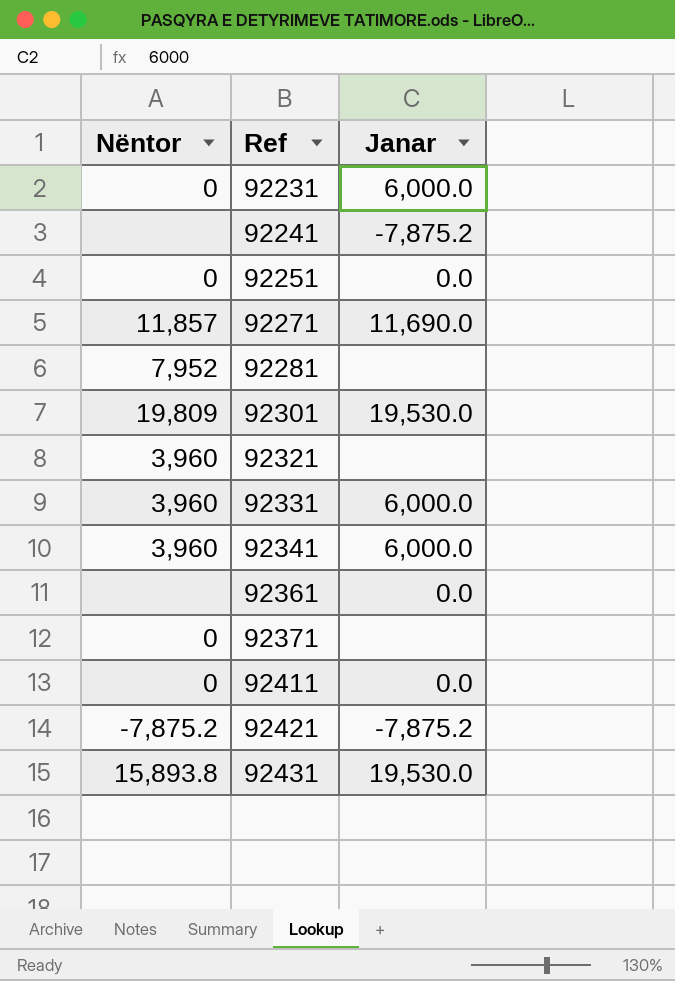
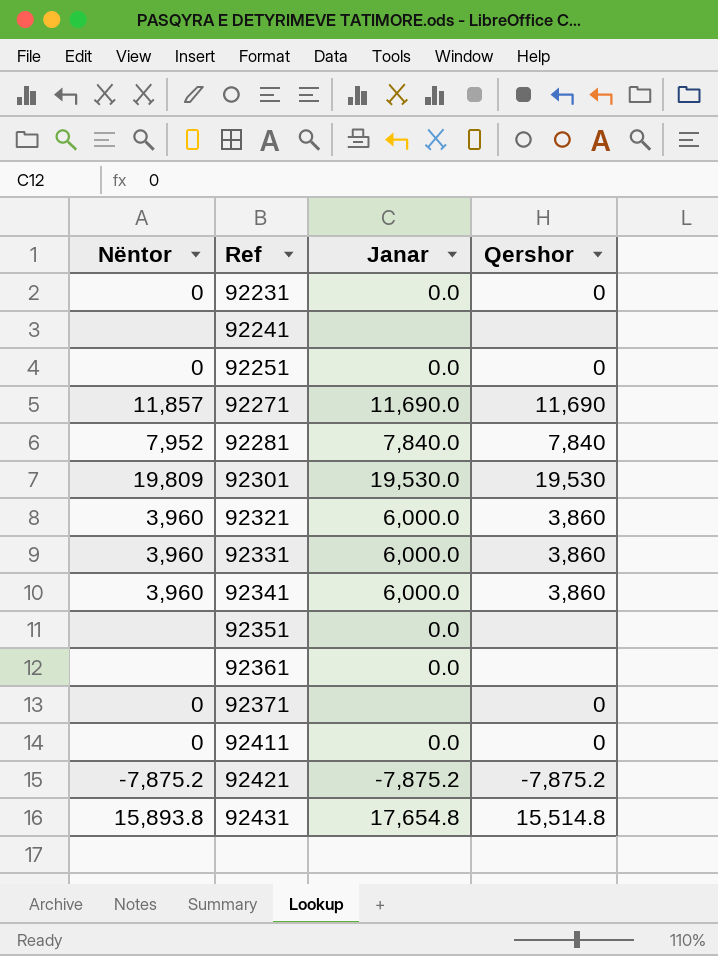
column Qershor | position: none -> 4
92231 | Janar: 6,000.0 -> 0.0
92241 | Janar: -7,875.2 -> none
92281 | Janar: none -> 7,840.0
92321 | Janar: none -> 6,000.0
row 92351: none -> none | 0.0 | none
92431 | Janar: 19,530.0 -> 17,654.8

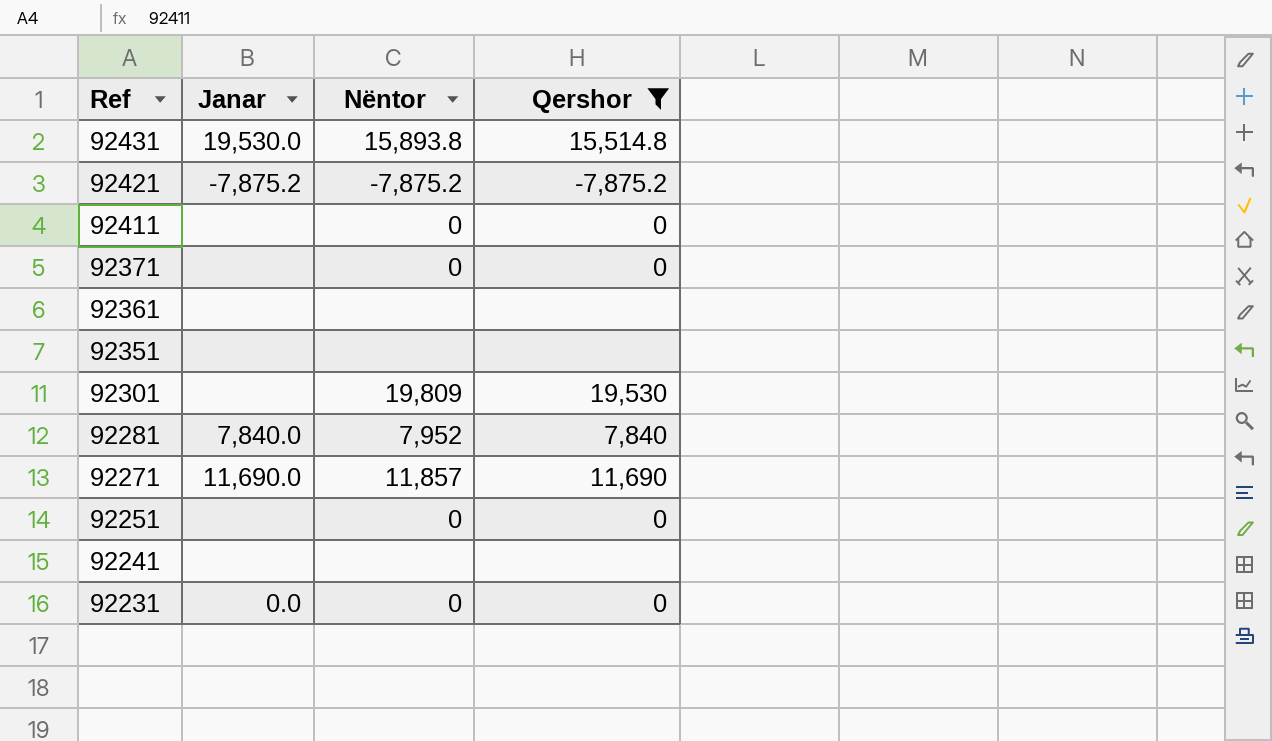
filter: none -> Qershor != 3,860
row order: Ref ascending -> Ref descending
column Nëntor | position: 1 -> 3
92431 | Janar: 17,654.8 -> 19,530.0
92411 | Janar: 0.0 -> none
92361 | Janar: 0.0 -> none
92351 | Janar: 0.0 -> none
92301 | Janar: 19,530.0 -> none
92251 | Janar: 0.0 -> none

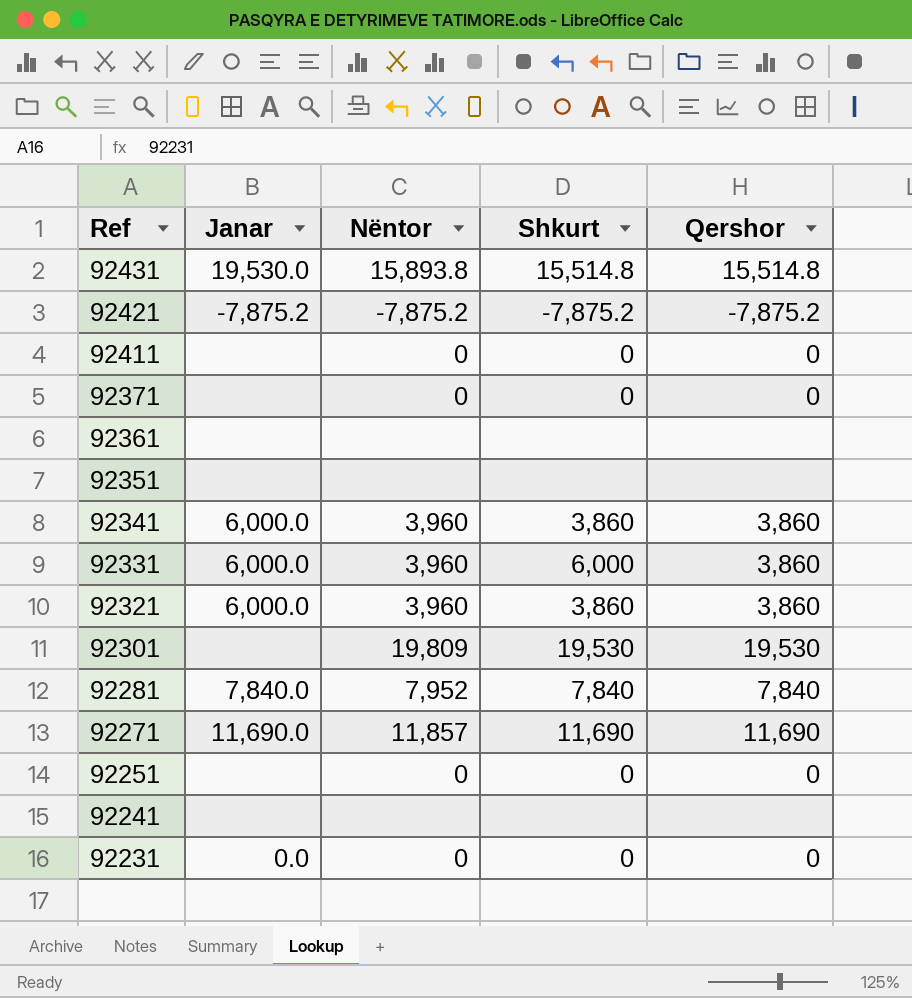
filter: Qershor != 3,860 -> none
column Shkurt | position: none -> 4

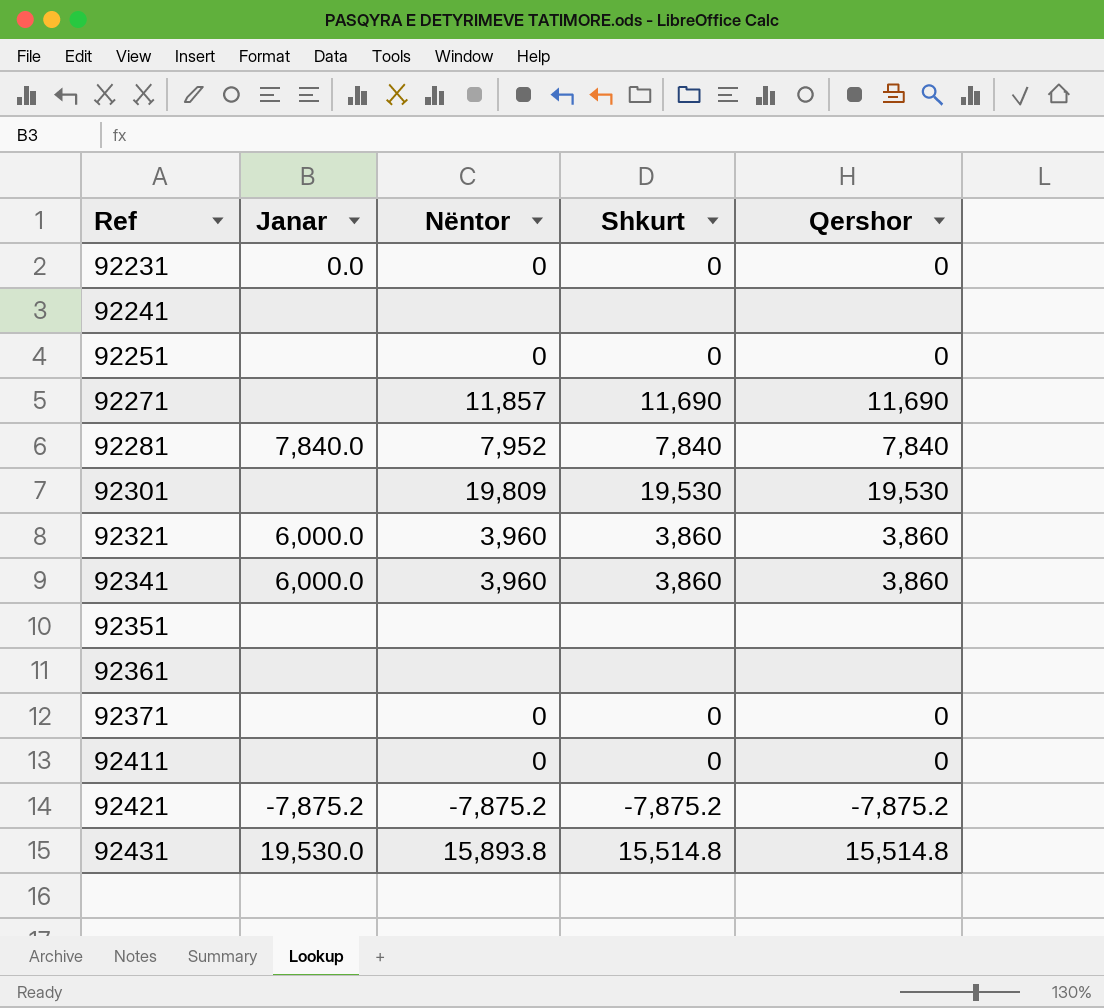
row order: Ref descending -> Ref ascending
row 92331: 6,000.0 | 3,960 | 6,000 | 3,860 -> none
92271 | Janar: 11,690.0 -> none

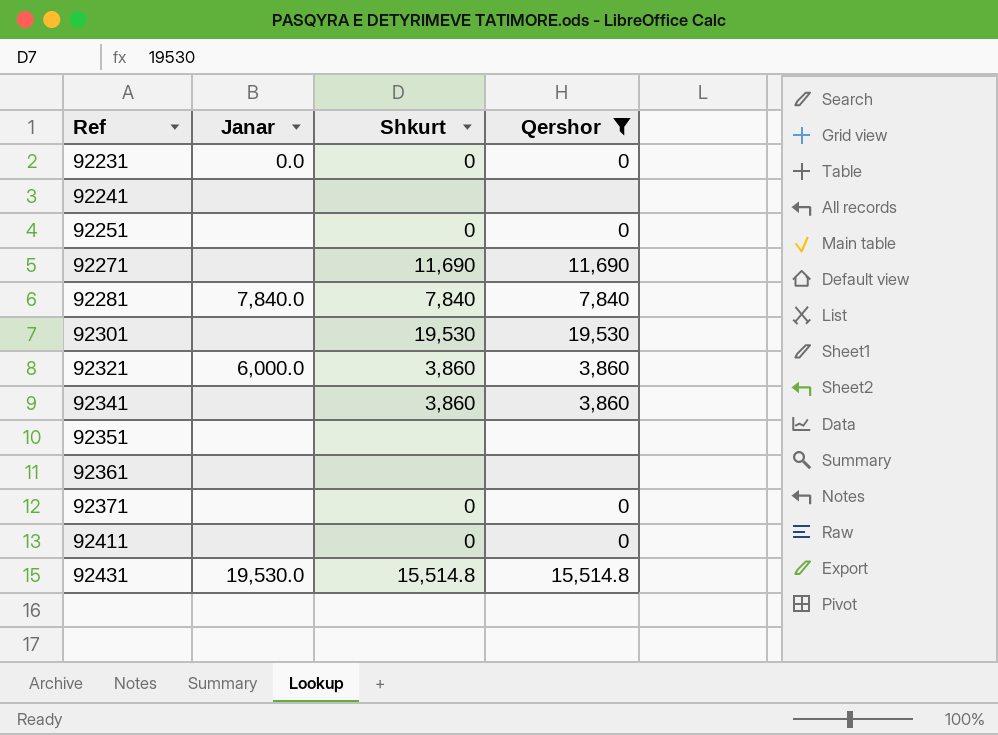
filter: none -> Qershor != -7,875.2
column Nëntor | position: 3 -> none
92341 | Janar: 6,000.0 -> none

